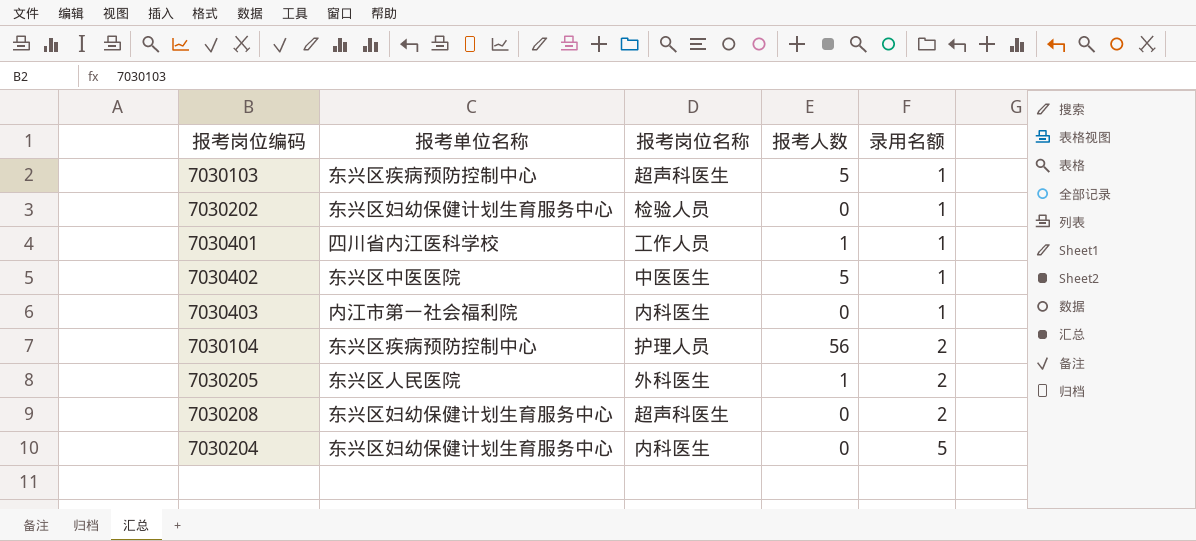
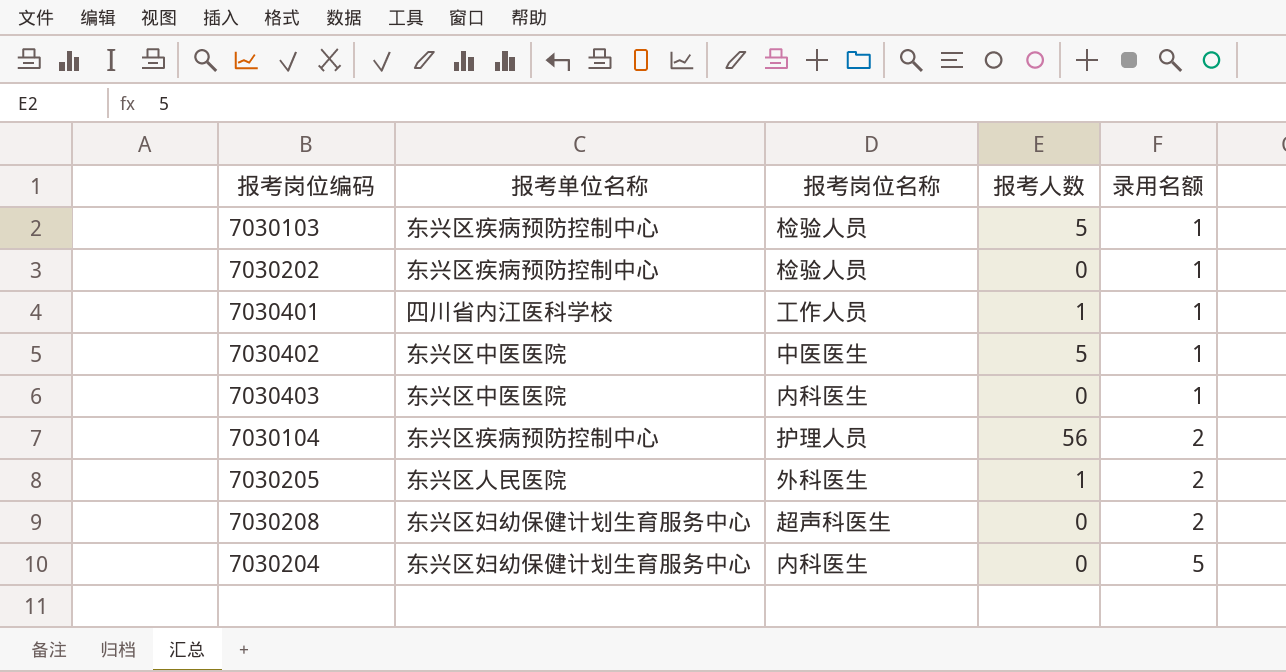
7030103 | 报考岗位名称: 超声科医生 -> 检验人员
7030202 | 报考单位名称: 东兴区妇幼保健计划生育服务中心 -> 东兴区疾病预防控制中心
7030403 | 报考单位名称: 内江市第一社会福利院 -> 东兴区中医医院

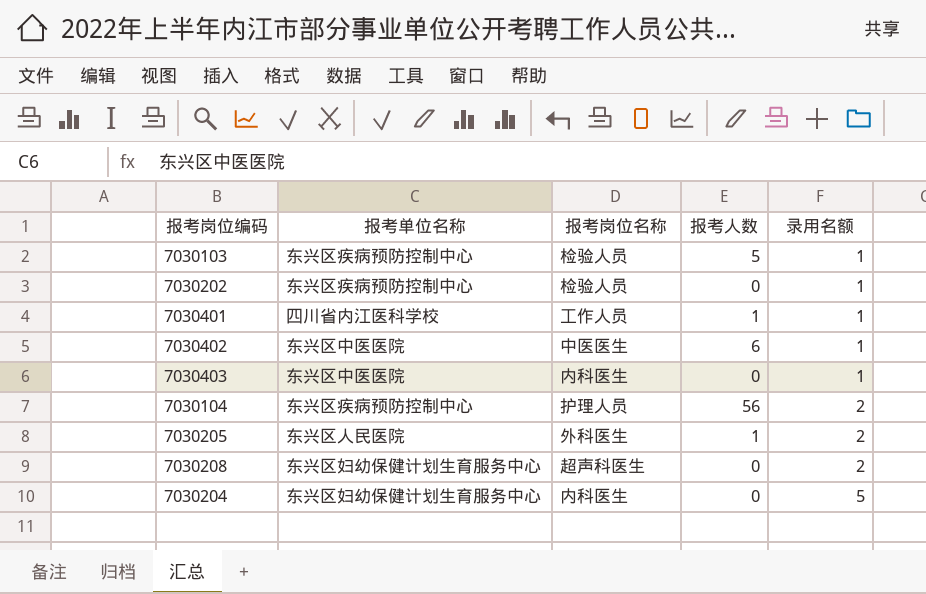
7030402 | 报考人数: 5 -> 6

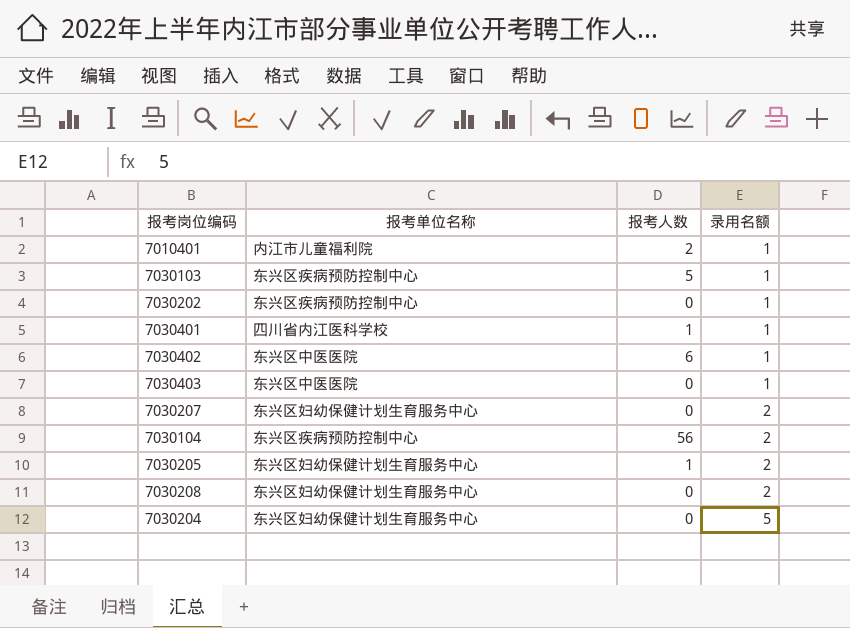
column 报考岗位名称 | position: 3 -> none
row 7010401: none -> 内江市儿童福利院 | 2 | 1
row 7030207: none -> 东兴区妇幼保健计划生育服务中心 | 0 | 2
7030205 | 报考单位名称: 东兴区人民医院 -> 东兴区妇幼保健计划生育服务中心

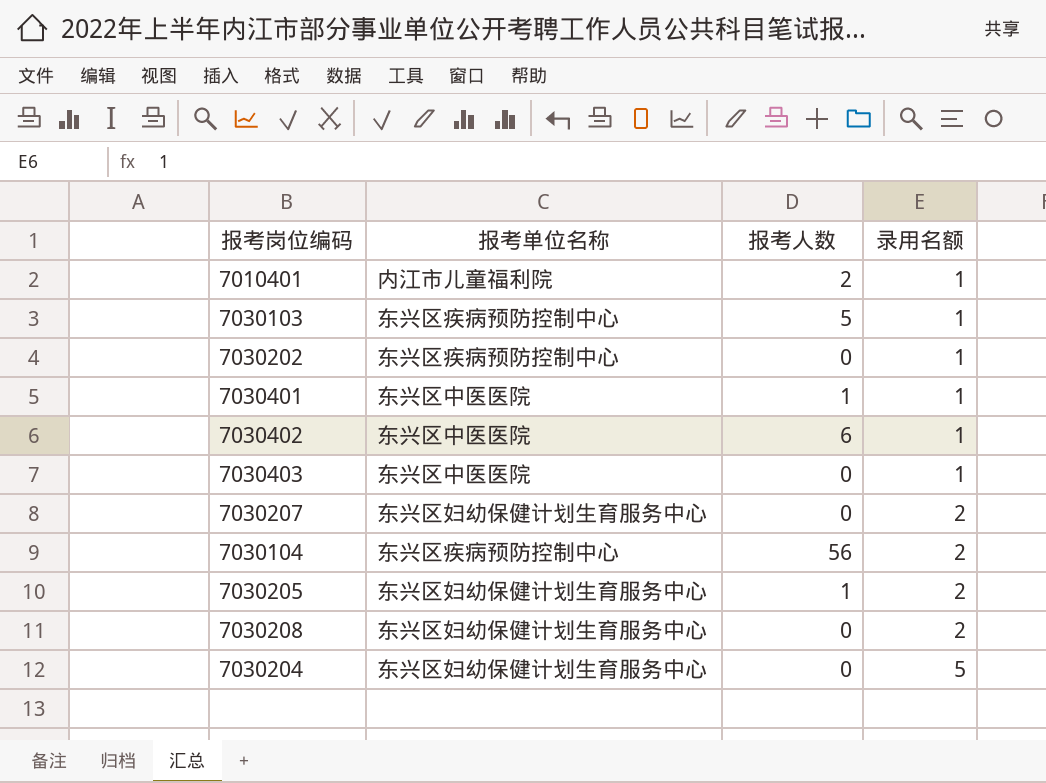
7030401 | 报考单位名称: 四川省内江医科学校 -> 东兴区中医医院

